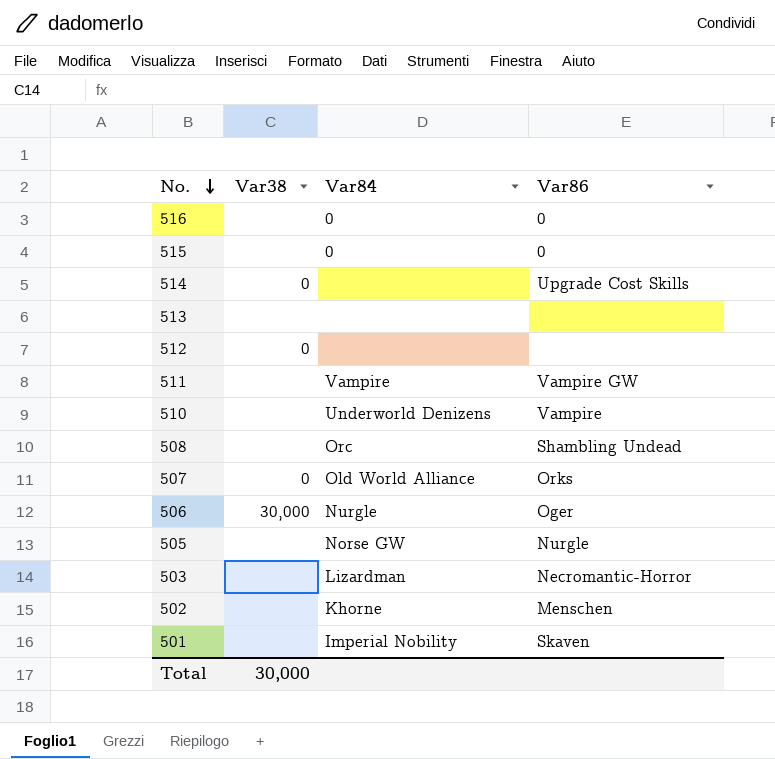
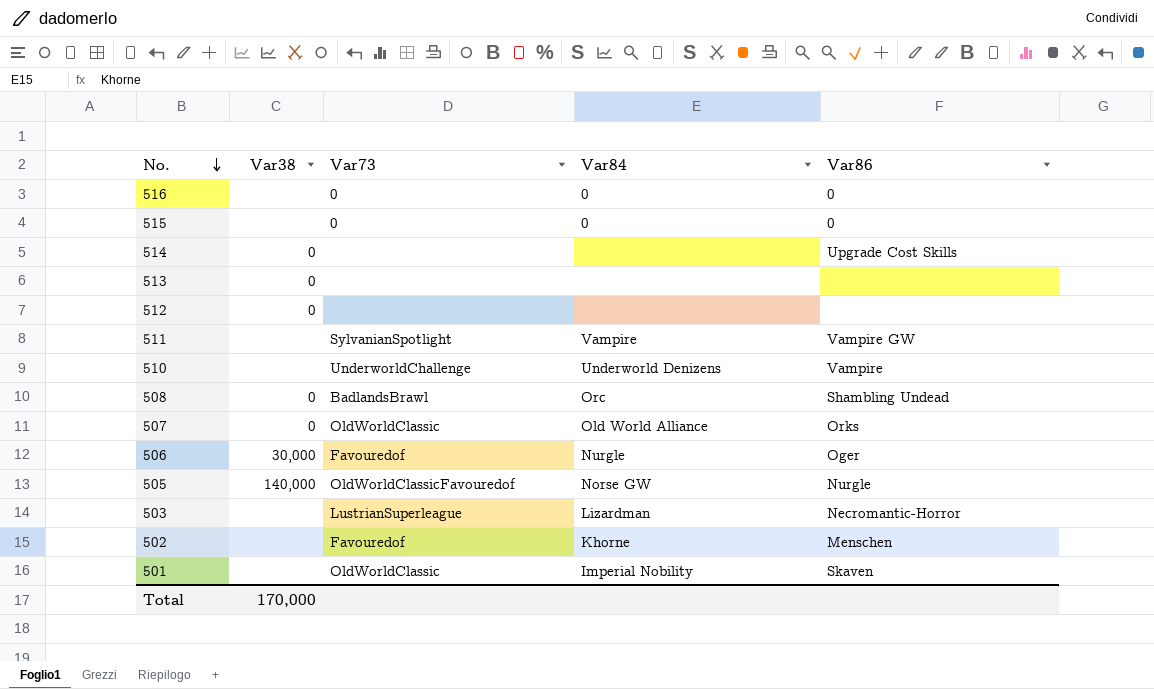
column Var73 | position: none -> 3
513 | Var38: none -> 0
508 | Var38: none -> 0
505 | Var38: none -> 140,000
Total | Var38: 30,000 -> 170,000

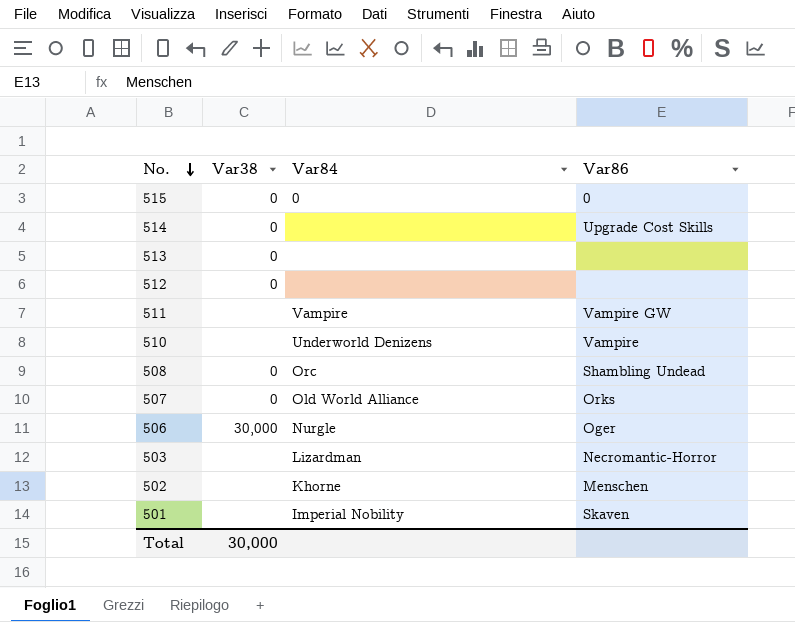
column Var73 | position: 3 -> none
row 516: none | 0 | 0 | 0 -> none
row 505: 140,000 | OldWorldClassicFavouredof | Norse GW | Nurgle -> none
515 | Var38: none -> 0
Total | Var38: 170,000 -> 30,000

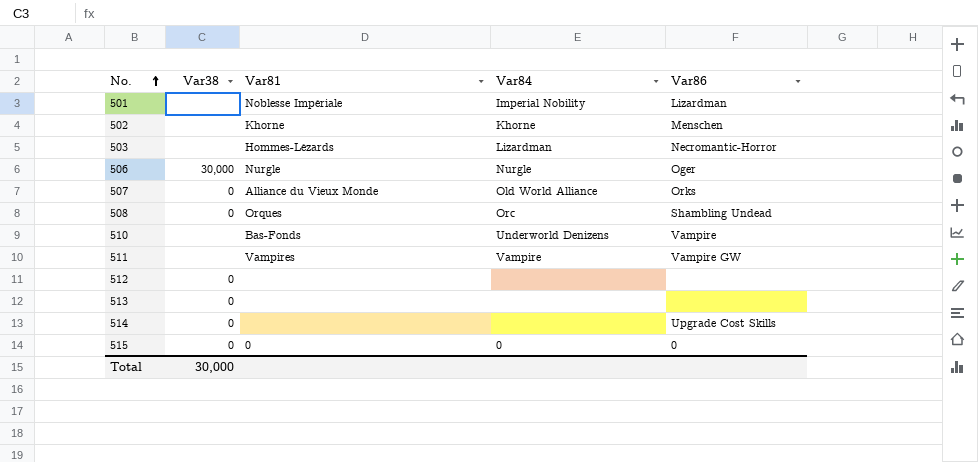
row order: No. descending -> No. ascending
column Var81 | position: none -> 3
501 | Var86: Skaven -> Lizardman

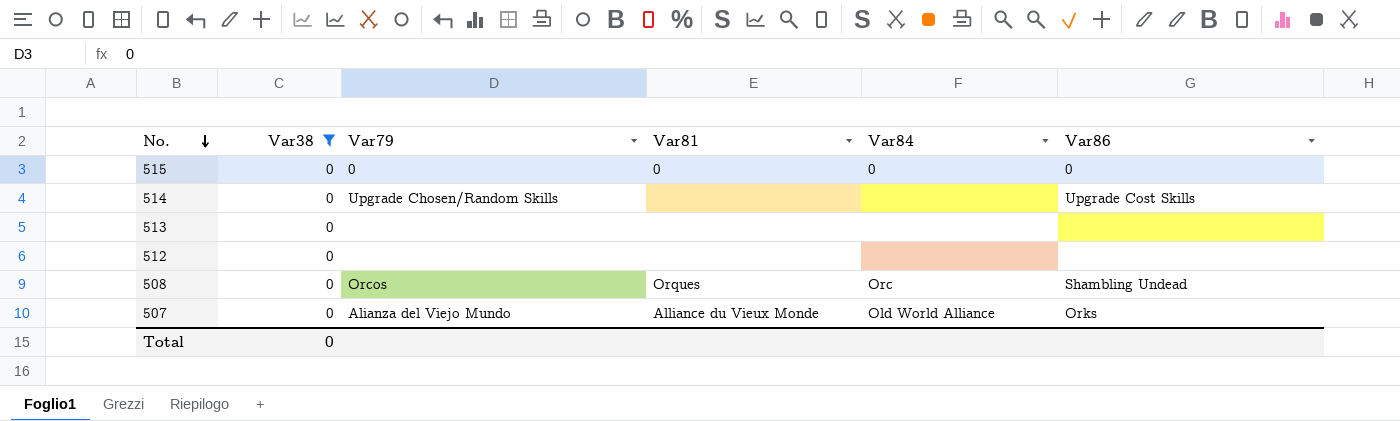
filter: none -> Var38 = 0
row order: No. ascending -> No. descending
column Var79 | position: none -> 3
Total | Var38: 30,000 -> 0

